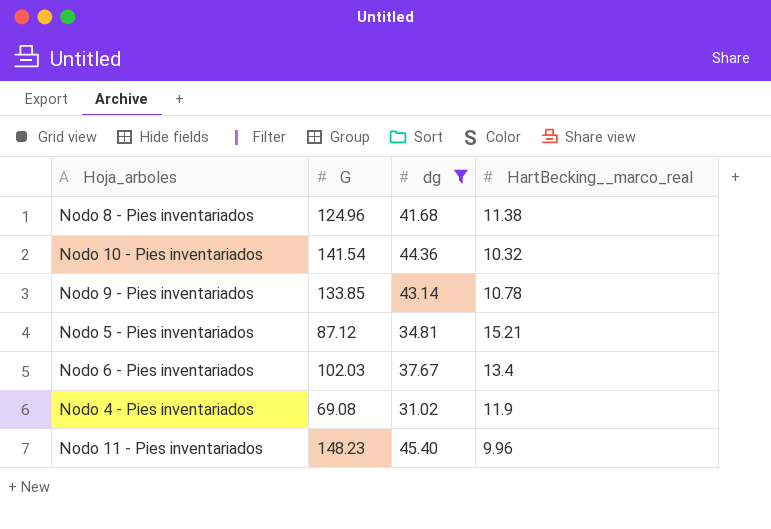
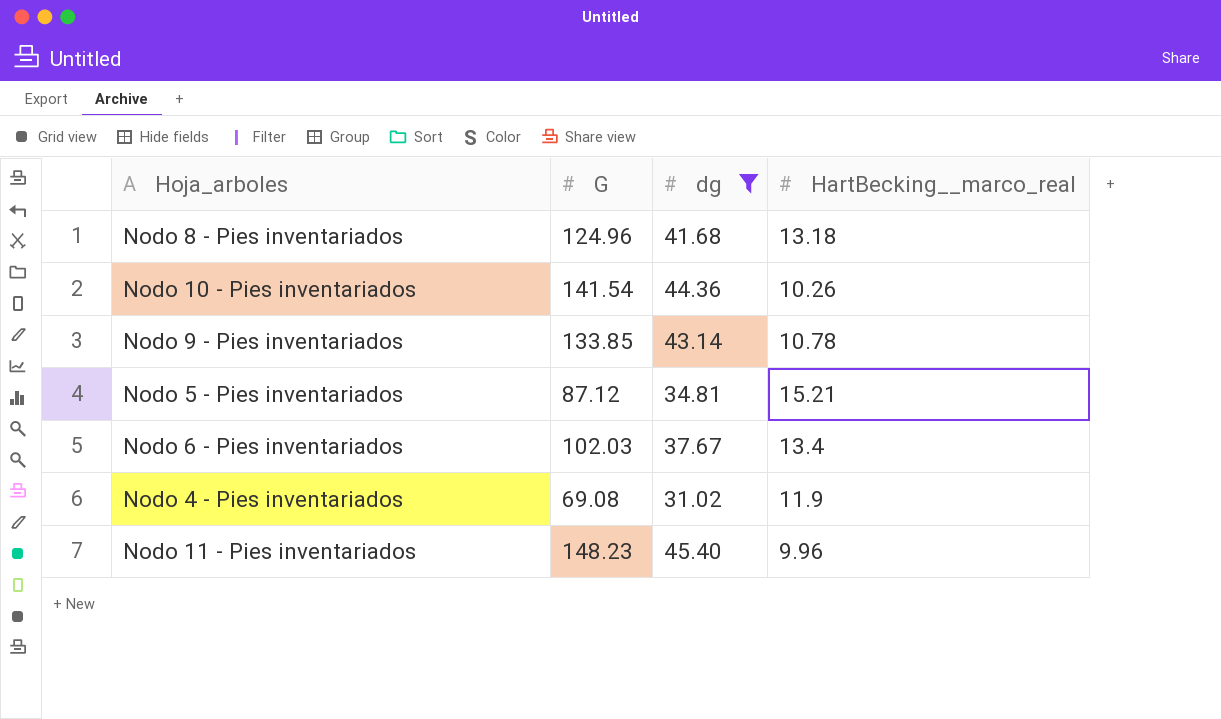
Nodo 8 - Pies inventariados | HartBecking__marco_real: 11.38 -> 13.18
Nodo 10 - Pies inventariados | HartBecking__marco_real: 10.32 -> 10.26

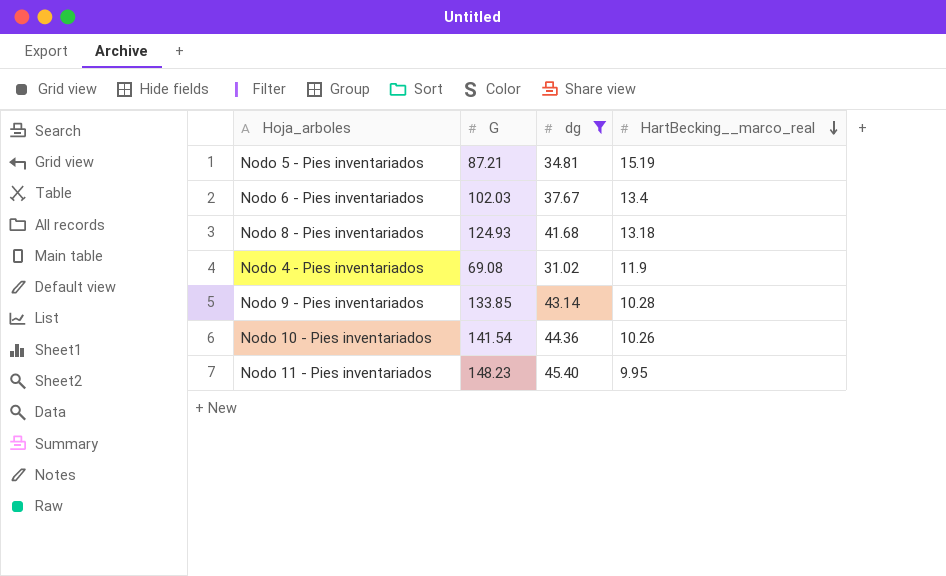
row order: none -> HartBecking__marco_real descending
Nodo 5 - Pies inventariados | G: 87.12 -> 87.21
Nodo 5 - Pies inventariados | HartBecking__marco_real: 15.21 -> 15.19
Nodo 8 - Pies inventariados | G: 124.96 -> 124.93
Nodo 9 - Pies inventariados | HartBecking__marco_real: 10.78 -> 10.28
Nodo 11 - Pies inventariados | HartBecking__marco_real: 9.96 -> 9.95

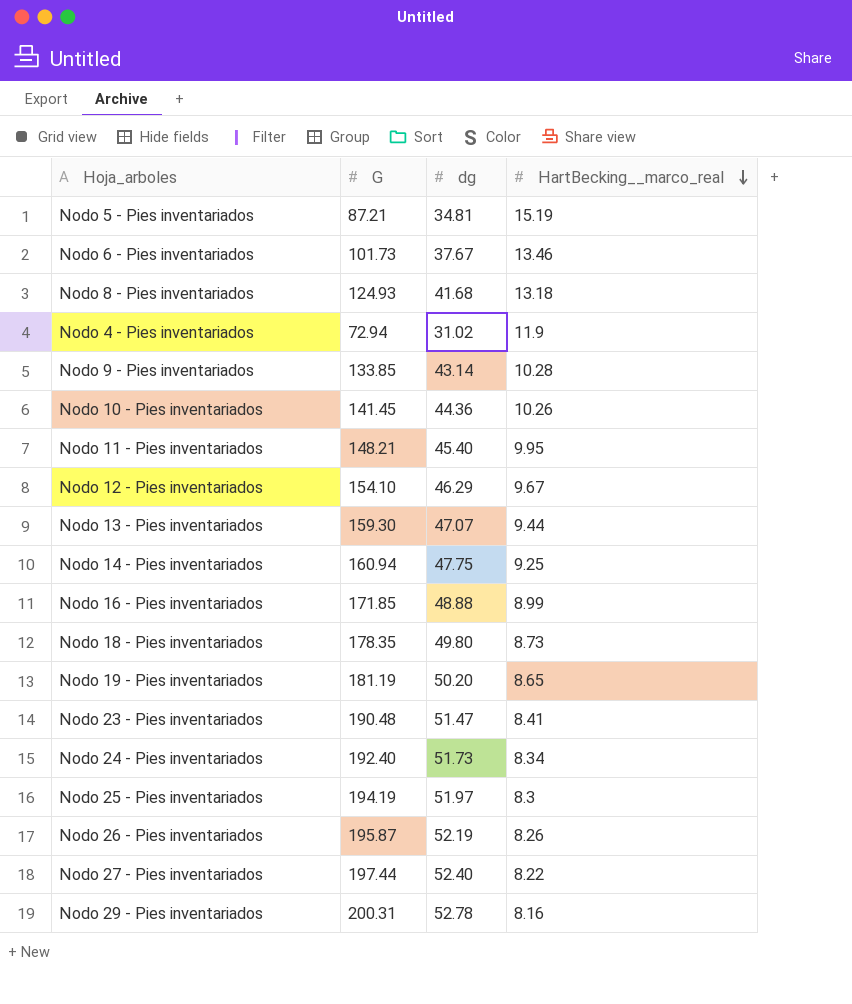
filter: dg <= 45.40 -> none
Nodo 6 - Pies inventariados | G: 102.03 -> 101.73
Nodo 6 - Pies inventariados | HartBecking__marco_real: 13.4 -> 13.46
Nodo 4 - Pies inventariados | G: 69.08 -> 72.94
Nodo 10 - Pies inventariados | G: 141.54 -> 141.45
Nodo 11 - Pies inventariados | G: 148.23 -> 148.21

